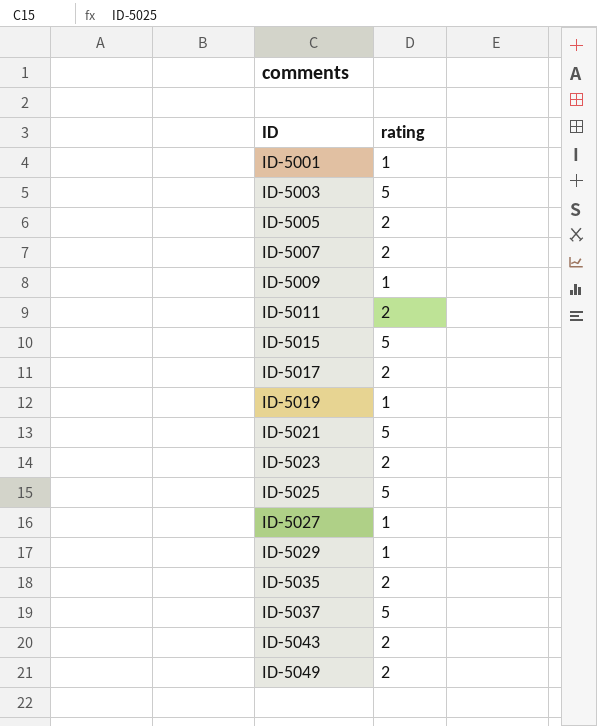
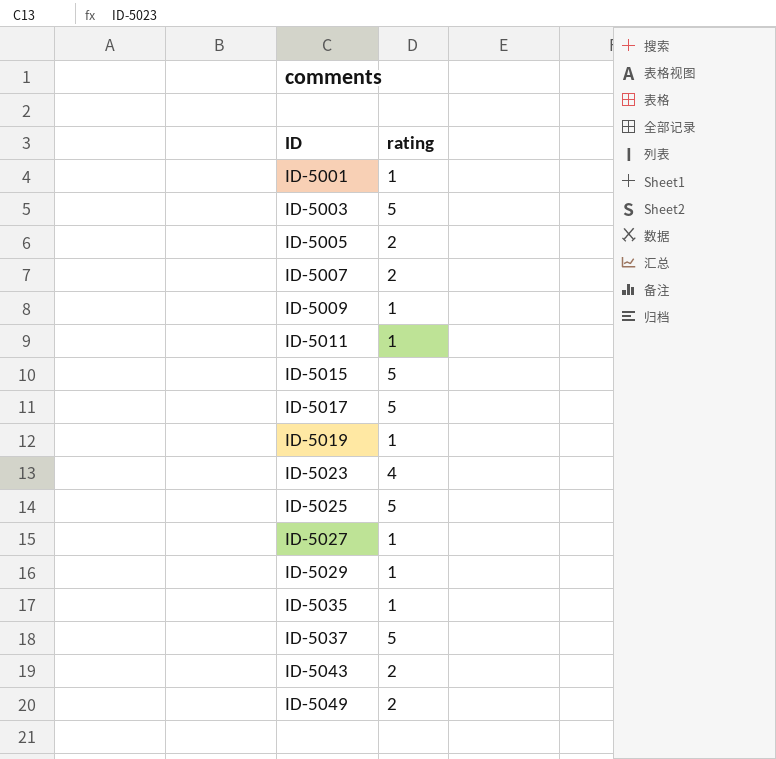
row ID-5021: 5 -> none
ID-5011 | rating: 2 -> 1
ID-5017 | rating: 2 -> 5
ID-5023 | rating: 2 -> 4
ID-5035 | rating: 2 -> 1

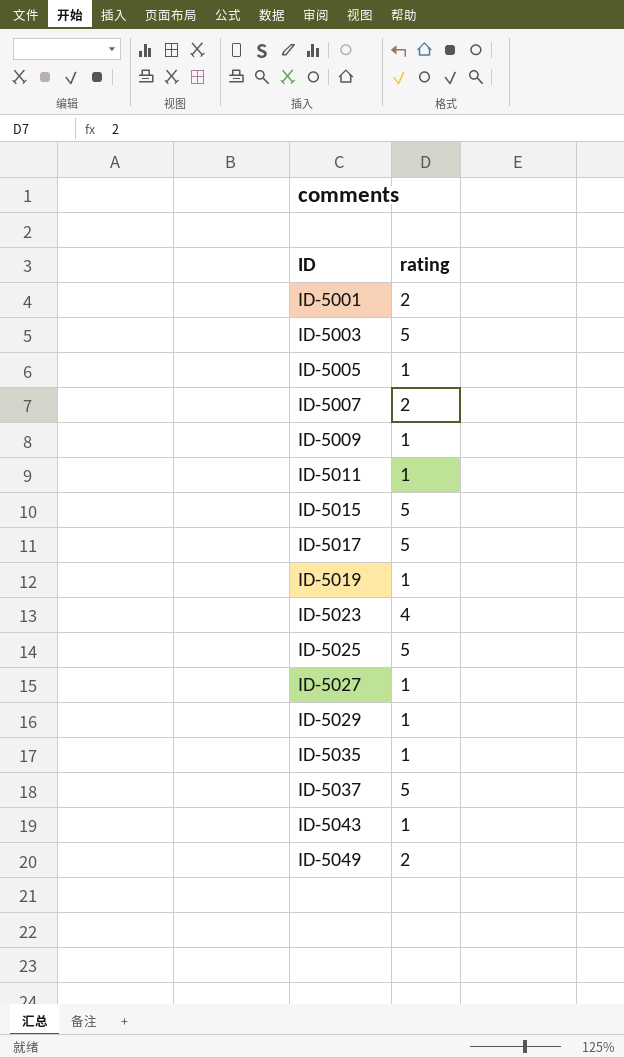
ID-5001 | rating: 1 -> 2
ID-5005 | rating: 2 -> 1
ID-5043 | rating: 2 -> 1

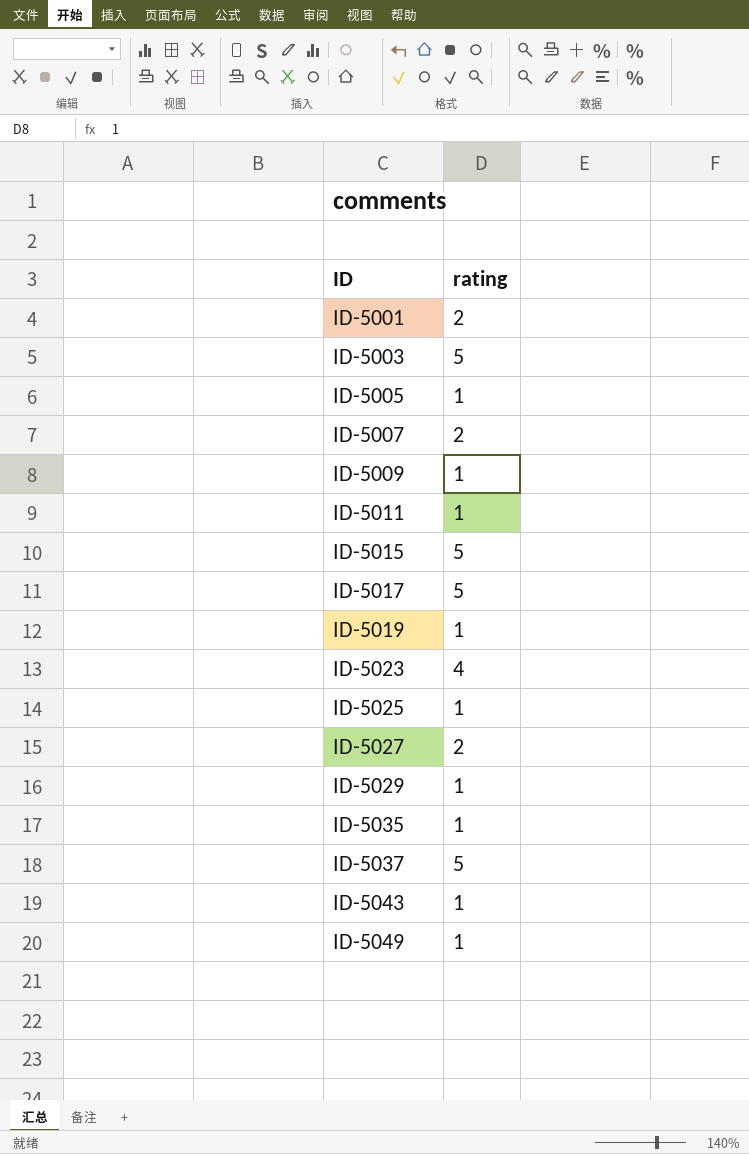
ID-5025 | rating: 5 -> 1
ID-5027 | rating: 1 -> 2
ID-5049 | rating: 2 -> 1

